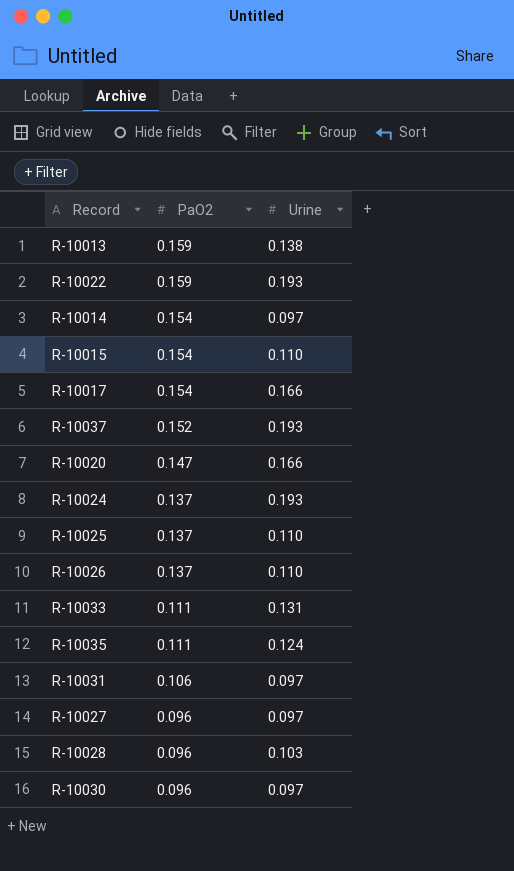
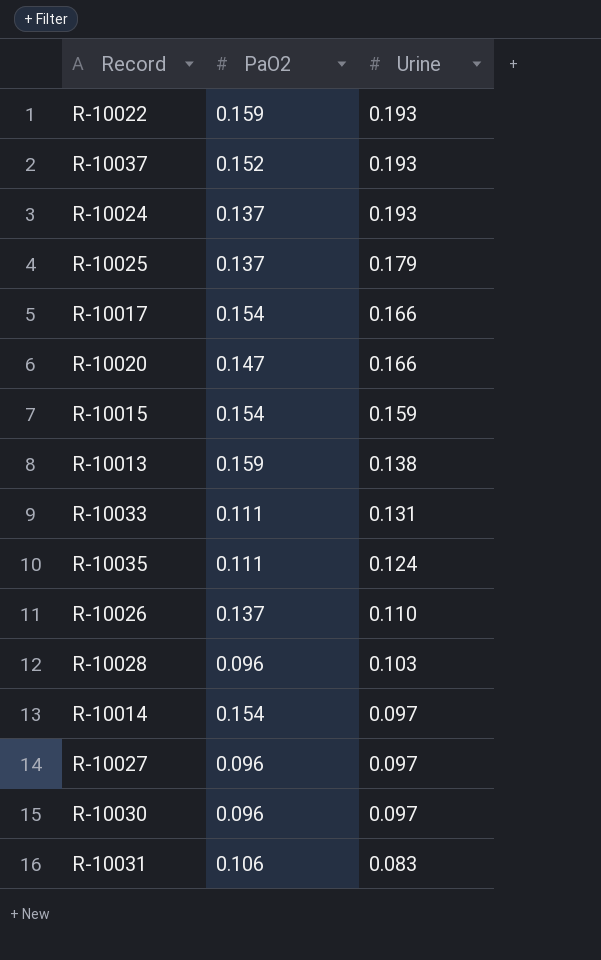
row order: PaO2 descending -> Urine descending
R-10025 | Urine: 0.110 -> 0.179
R-10015 | Urine: 0.110 -> 0.159
R-10031 | Urine: 0.097 -> 0.083

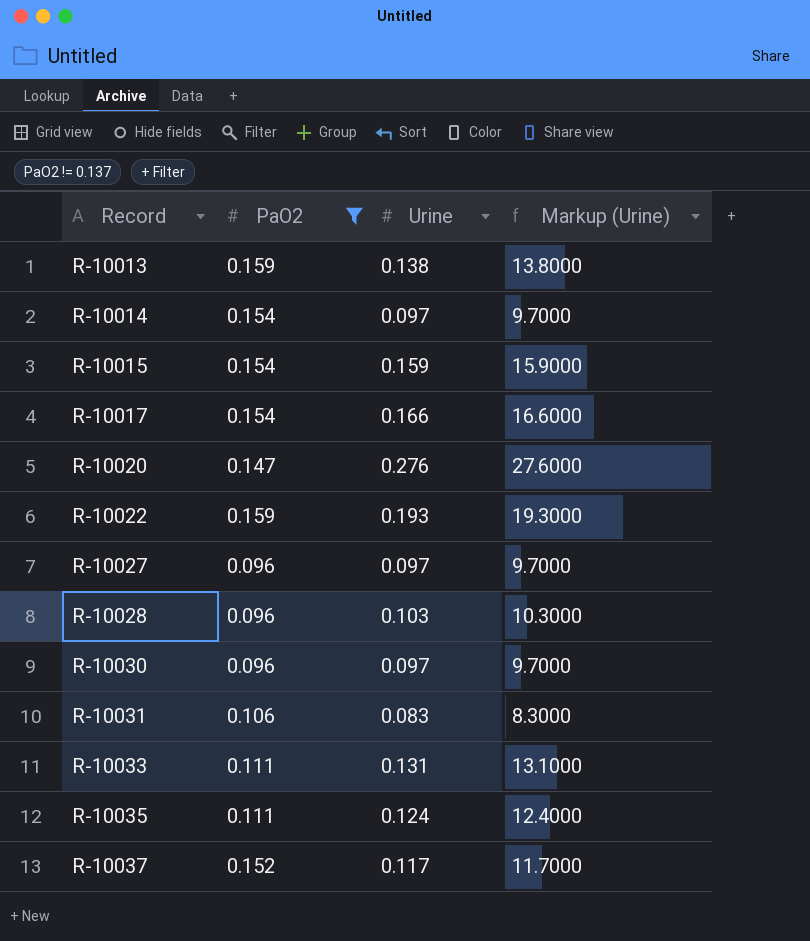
filter: none -> PaO2 != 0.137
row order: Urine descending -> Record ascending
column Markup (Urine) | formula: none -> [Urine] * 100
R-10020 | Urine: 0.166 -> 0.276
R-10037 | Urine: 0.193 -> 0.117

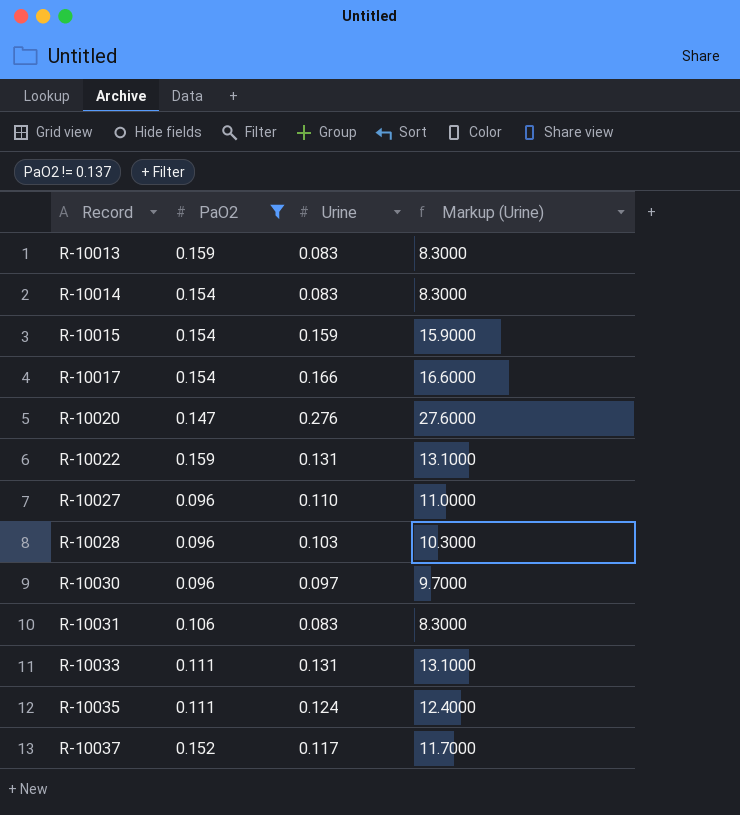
R-10013 | Urine: 0.138 -> 0.083
R-10013 | Markup (Urine): 13.8000 -> 8.3000
R-10014 | Urine: 0.097 -> 0.083
R-10014 | Markup (Urine): 9.7000 -> 8.3000
R-10022 | Urine: 0.193 -> 0.131
R-10022 | Markup (Urine): 19.3000 -> 13.1000
R-10027 | Urine: 0.097 -> 0.110
R-10027 | Markup (Urine): 9.7000 -> 11.0000

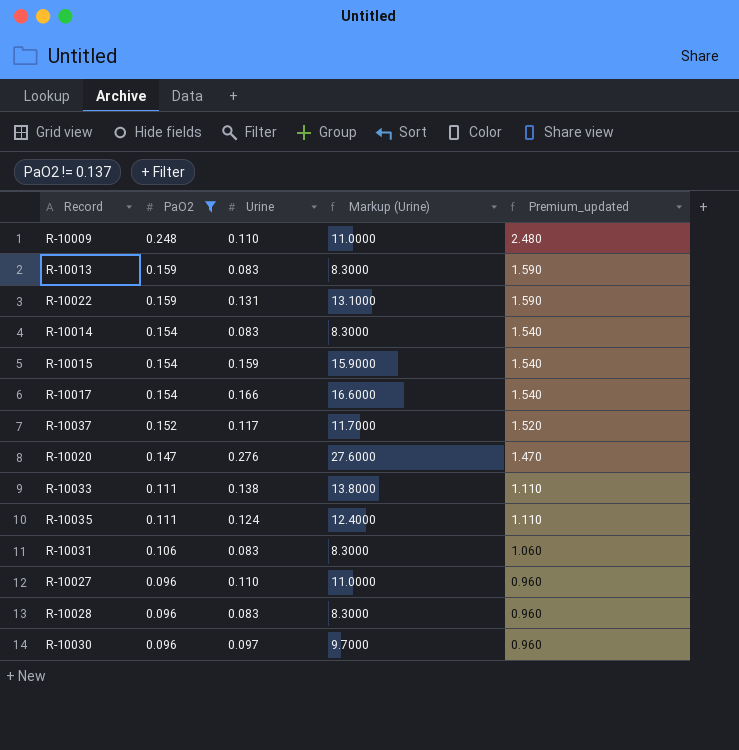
row order: Record ascending -> PaO2 descending
column Premium_updated | formula: none -> [PaO2] * 10
row R-10009: none -> 0.248 | 0.110 | 11.0000 | 2.480
R-10033 | Urine: 0.131 -> 0.138
R-10033 | Markup (Urine): 13.1000 -> 13.8000
R-10028 | Urine: 0.103 -> 0.083
R-10028 | Markup (Urine): 10.3000 -> 8.3000

